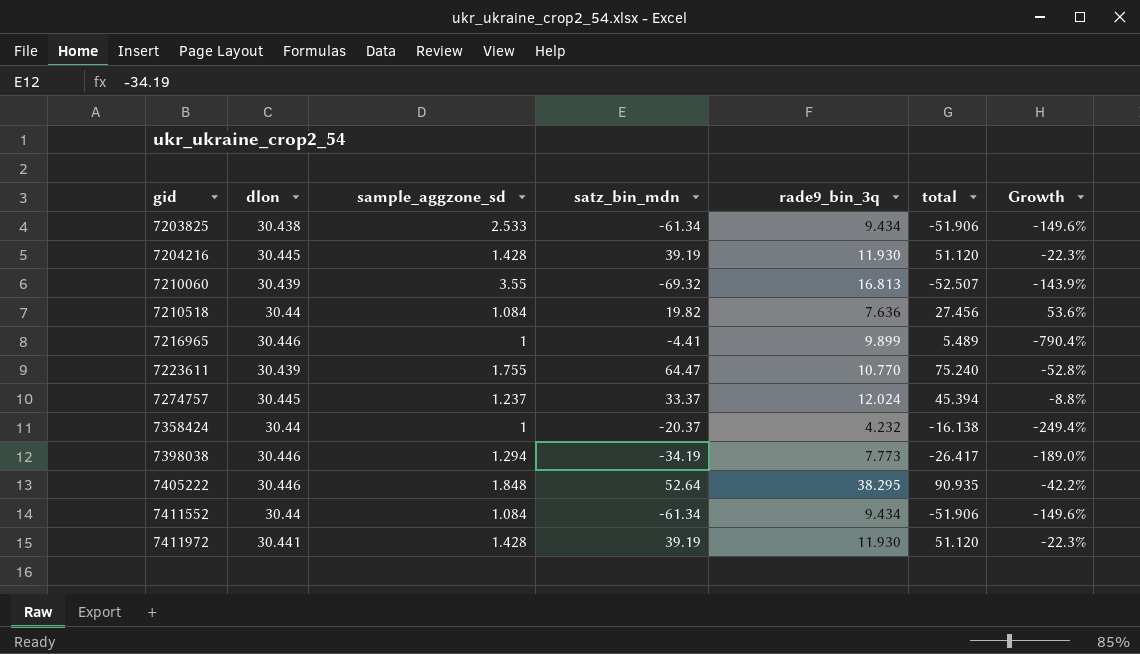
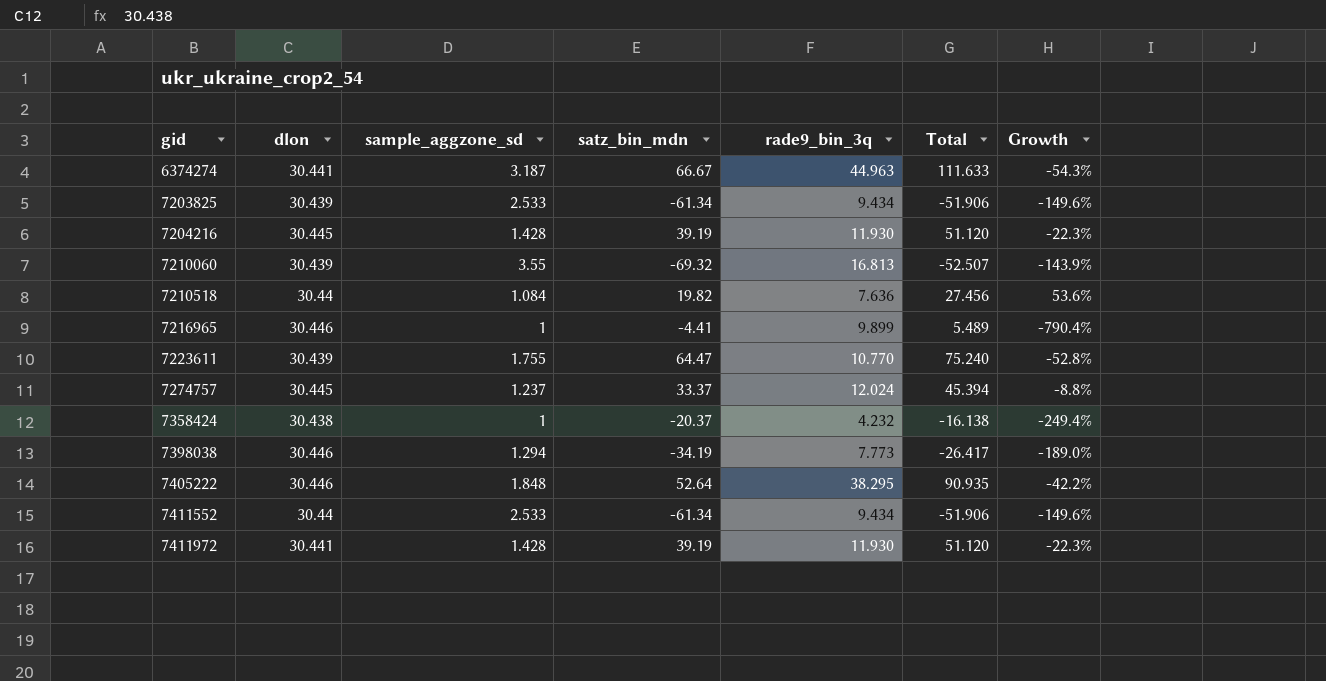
column name: total -> Total
row 6374274: none -> 30.441 | 3.187 | 66.67 | 44.963 | 111.633 | -54.3%
7203825 | dlon: 30.438 -> 30.439
7358424 | dlon: 30.44 -> 30.438
7411552 | sample_aggzone_sd: 1.084 -> 2.533

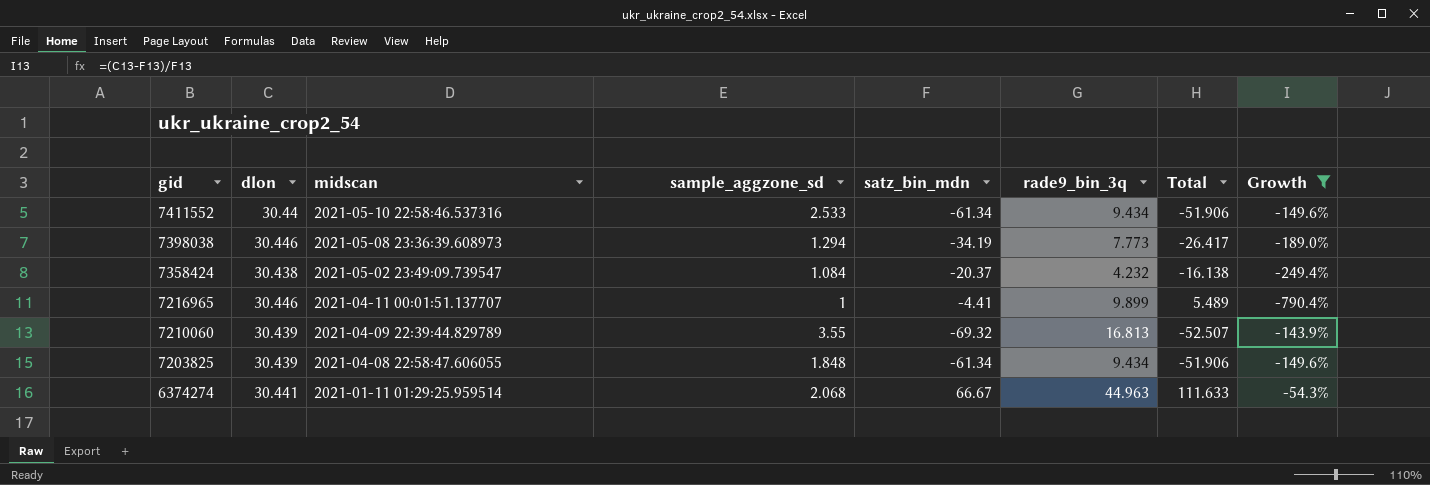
filter: none -> Growth <= -54.3%
row order: gid ascending -> gid descending
column midscan | position: none -> 3
7358424 | sample_aggzone_sd: 1 -> 1.084
7203825 | sample_aggzone_sd: 2.533 -> 1.848
6374274 | sample_aggzone_sd: 3.187 -> 2.068

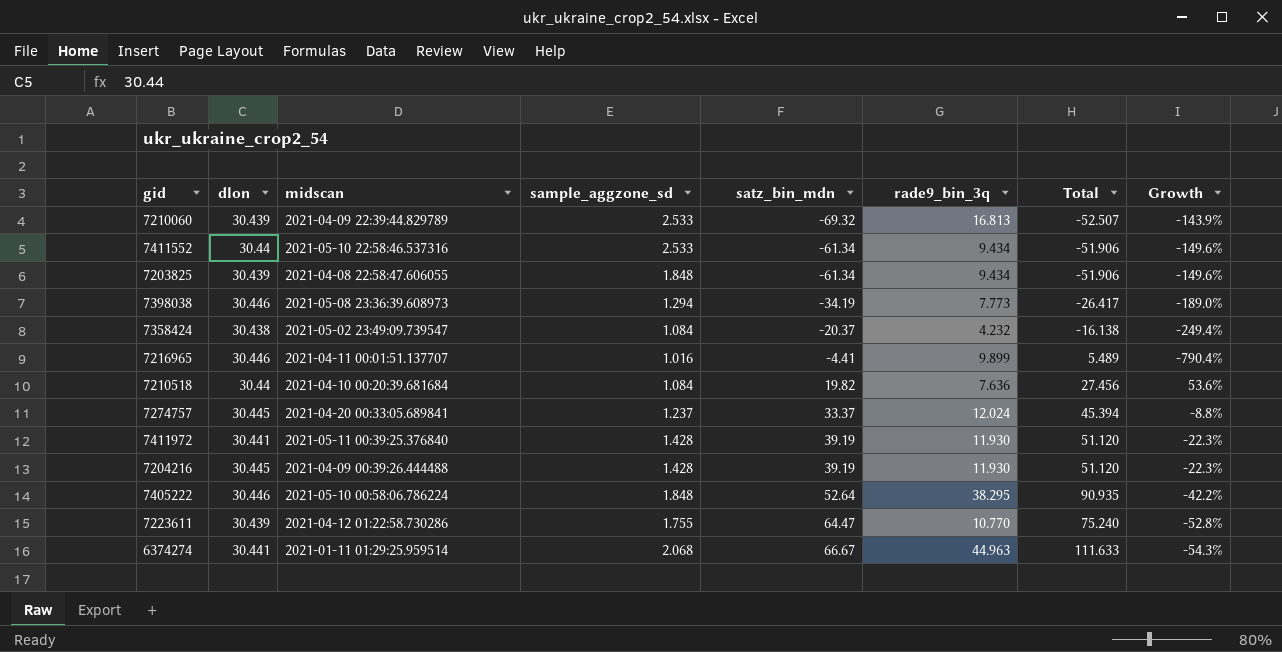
filter: Growth <= -54.3% -> none
row order: gid descending -> satz_bin_mdn ascending
7210060 | sample_aggzone_sd: 3.55 -> 2.533
7216965 | sample_aggzone_sd: 1 -> 1.016

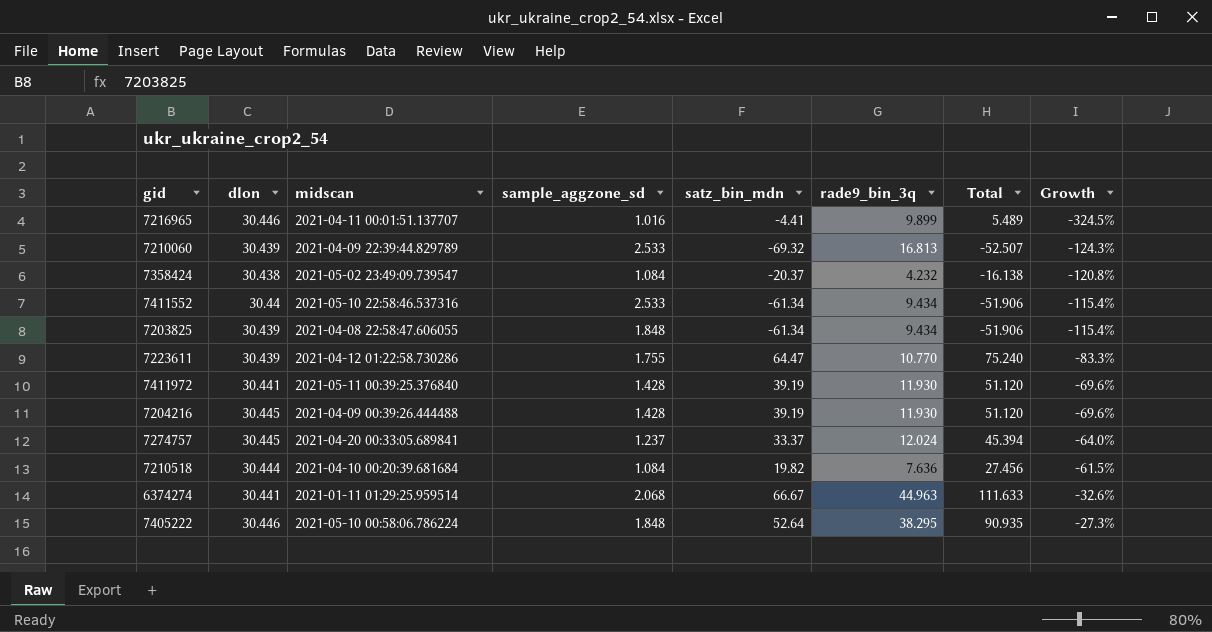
row order: satz_bin_mdn ascending -> Growth ascending
column Growth | formula: ([dlon] - [satz_bin_mdn]) / [satz_bin_mdn] -> ([rade9_bin_3q] - [satz_bin_mdn]) / [satz_bin_mdn]
row 7398038: 30.446 | 2021-05-08 23:36:39.608973 | 1.294 | -34.19 | 7.773 | -26.417 | -189.0% -> none
7210518 | dlon: 30.44 -> 30.444

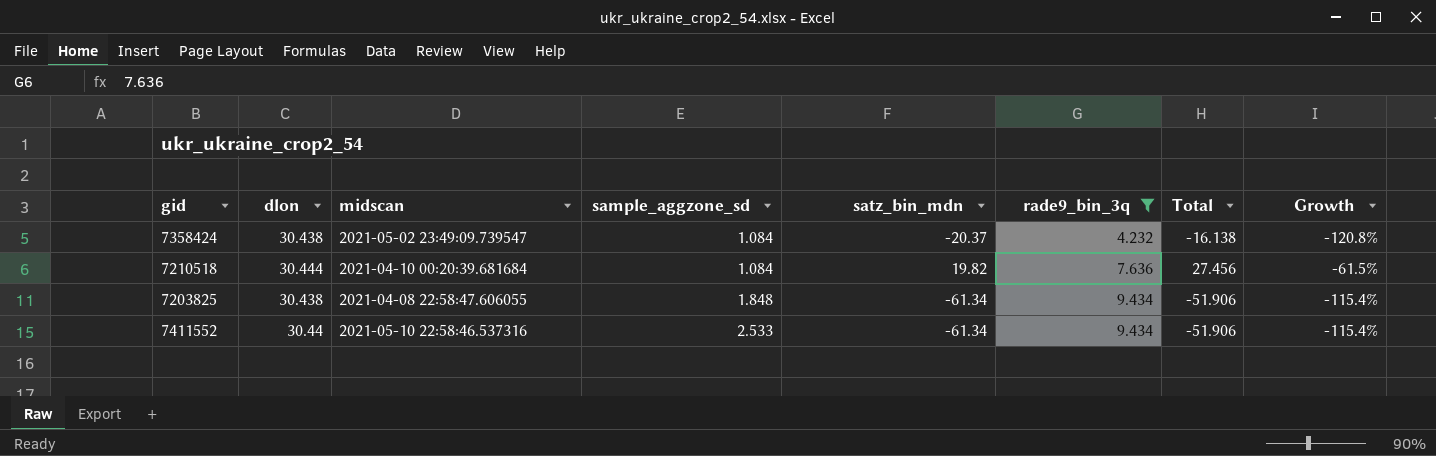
filter: none -> rade9_bin_3q <= 9.434
row order: Growth ascending -> sample_aggzone_sd ascending
7203825 | dlon: 30.439 -> 30.438

